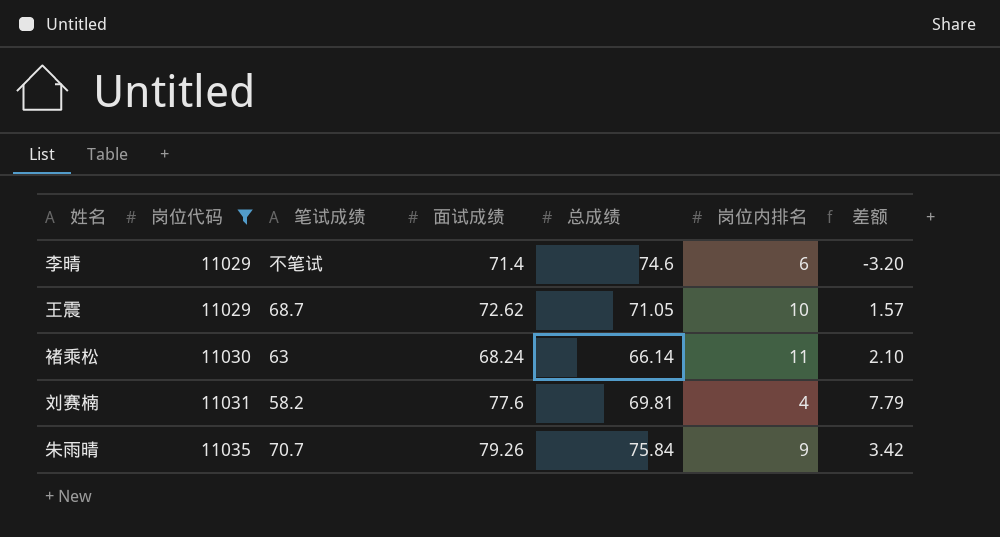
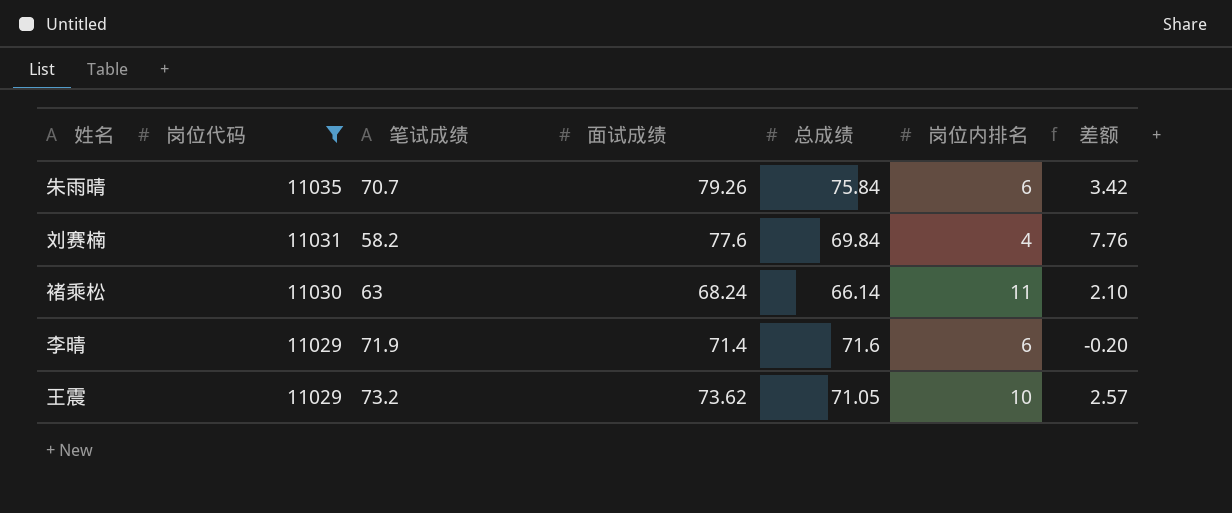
row order: 岗位代码 ascending -> 岗位代码 descending
朱雨晴 | 岗位内排名: 9 -> 6
刘赛楠 | 总成绩: 69.81 -> 69.84
刘赛楠 | 差额: 7.79 -> 7.76
李晴 | 笔试成绩: 不笔试 -> 71.9
李晴 | 总成绩: 74.6 -> 71.6
李晴 | 差额: -3.20 -> -0.20
王震 | 笔试成绩: 68.7 -> 73.2
王震 | 面试成绩: 72.62 -> 73.62
王震 | 差额: 1.57 -> 2.57

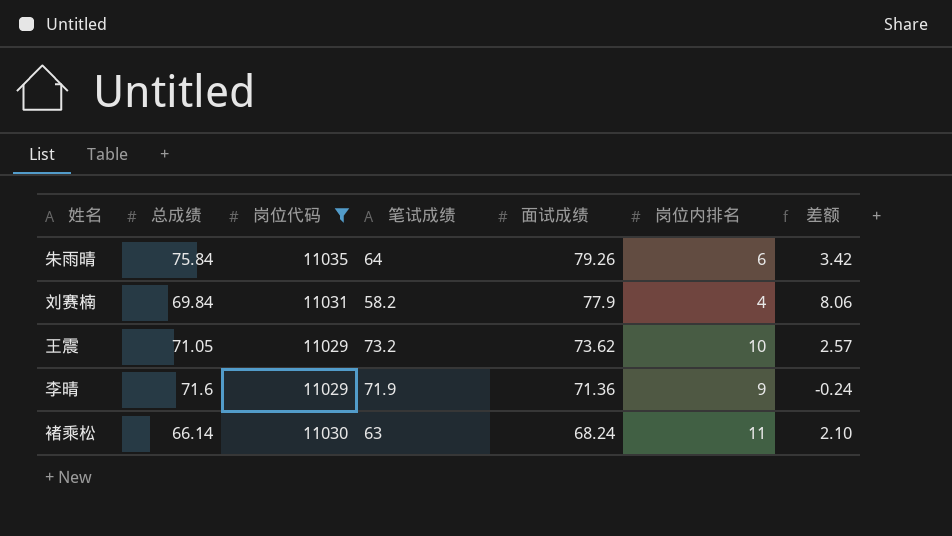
row order: 岗位代码 descending -> 面试成绩 descending
column 总成绩 | position: 5 -> 2
朱雨晴 | 笔试成绩: 70.7 -> 64
刘赛楠 | 面试成绩: 77.6 -> 77.9
刘赛楠 | 差额: 7.76 -> 8.06
李晴 | 面试成绩: 71.4 -> 71.36
李晴 | 岗位内排名: 6 -> 9
李晴 | 差额: -0.20 -> -0.24

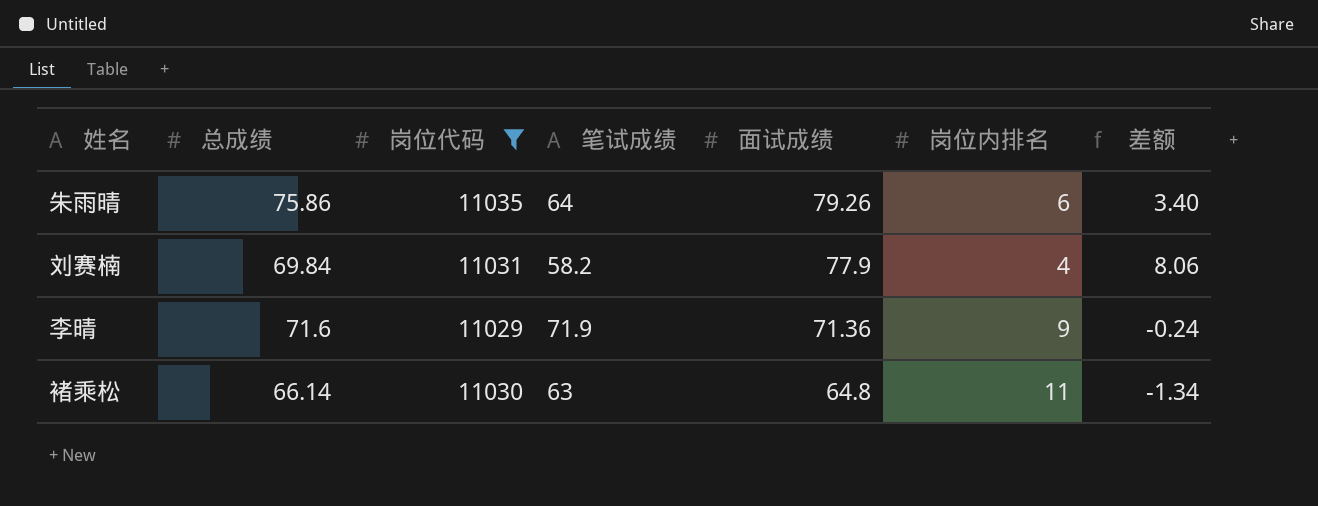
row 王震: 71.05 | 11029 | 73.2 | 73.62 | 10 | 2.57 -> none
朱雨晴 | 总成绩: 75.84 -> 75.86
朱雨晴 | 差额: 3.42 -> 3.40
褚乘松 | 面试成绩: 68.24 -> 64.8
褚乘松 | 差额: 2.10 -> -1.34

